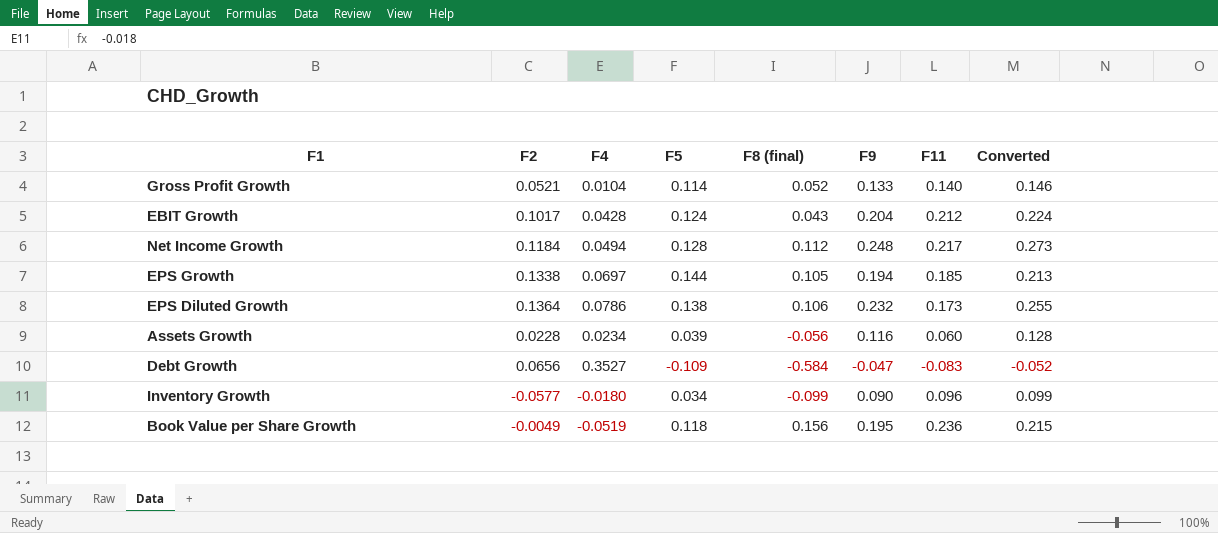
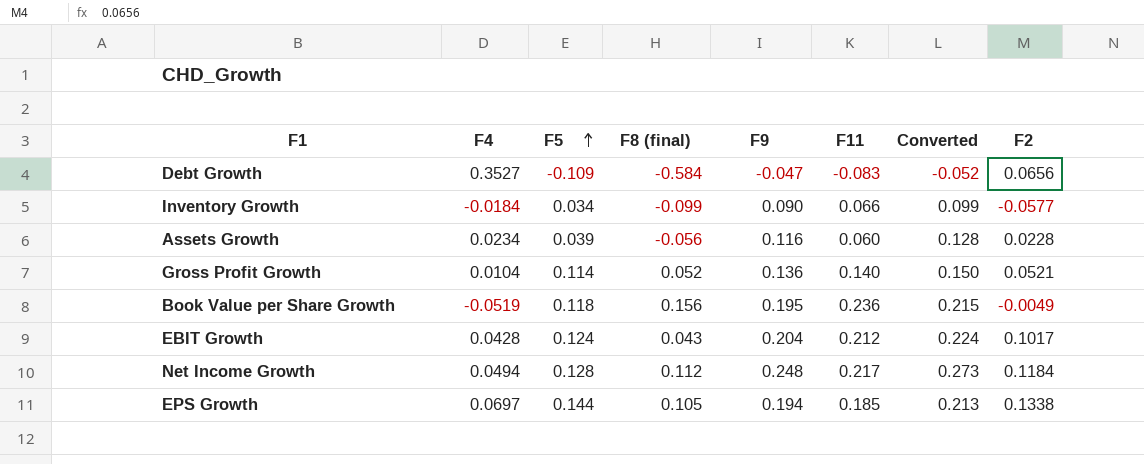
row order: none -> F5 ascending
column F2 | position: 2 -> 8
row EPS Diluted Growth: 0.1364 | 0.0786 | 0.138 | 0.106 | 0.232 | 0.173 | 0.255 -> none
Inventory Growth | F4: -0.0180 -> -0.0184
Inventory Growth | F11: 0.096 -> 0.066
Gross Profit Growth | F9: 0.133 -> 0.136
Gross Profit Growth | Converted: 0.146 -> 0.150

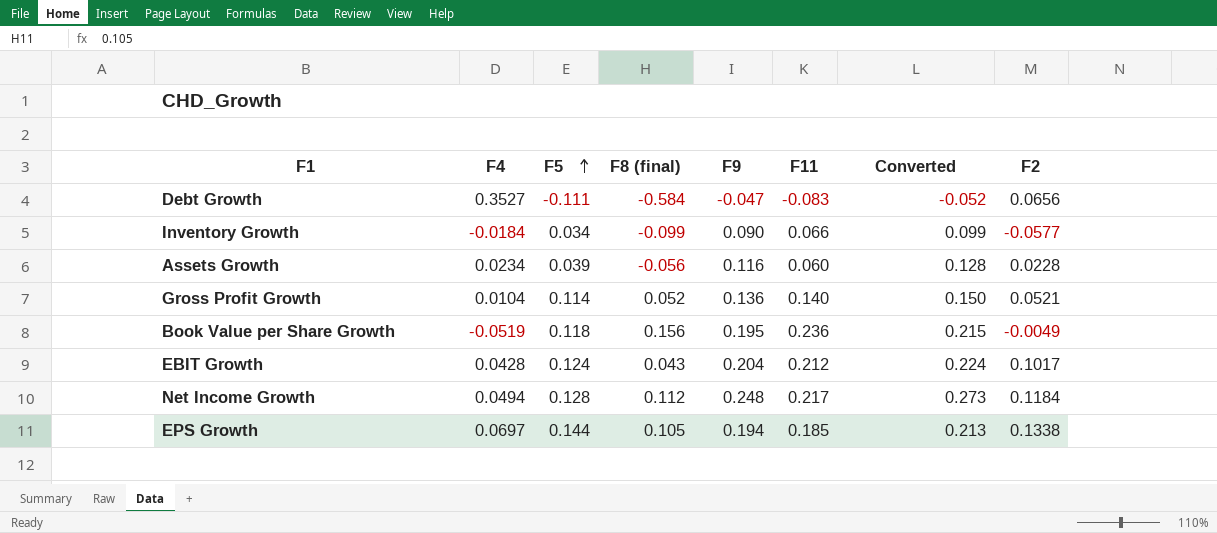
Debt Growth | F5: -0.109 -> -0.111

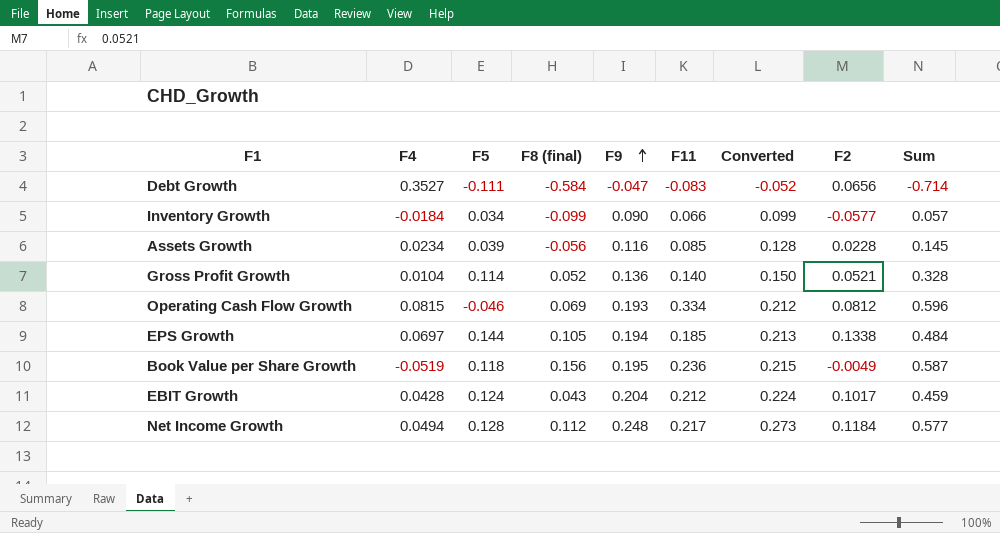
row order: F5 ascending -> F9 ascending
column Sum | formula: none -> [F8 (final)] + [F9] + [F11]
Assets Growth | F11: 0.060 -> 0.085
row Operating Cash Flow Growth: none -> 0.0815 | -0.046 | 0.069 | 0.193 | 0.334 | 0.212 | 0.0812 | 0.596

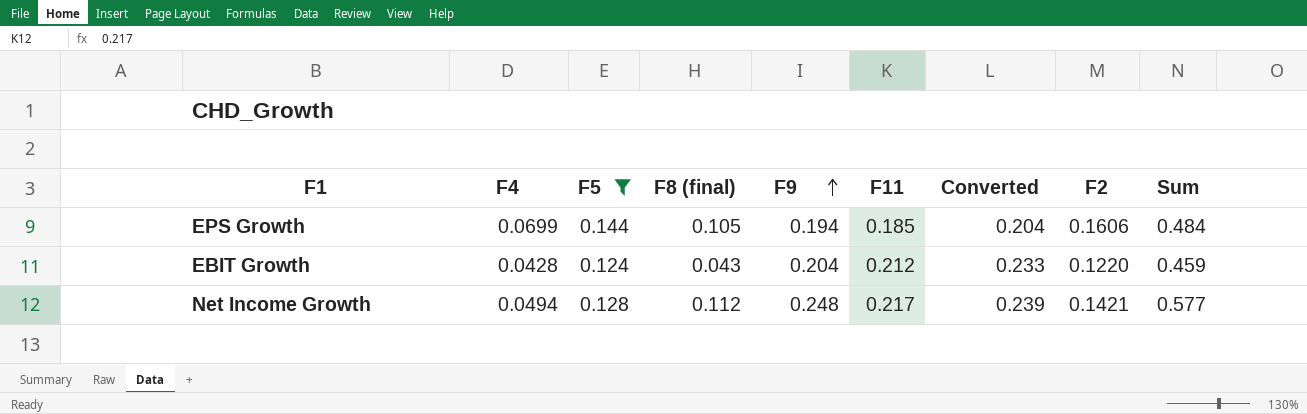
filter: none -> F5 >= 0.124
column Converted | formula: [F9] * 1.1 -> [F11] * 1.1
EPS Growth | F4: 0.0697 -> 0.0699
EPS Growth | F2: 0.1338 -> 0.1606
EBIT Growth | F2: 0.1017 -> 0.1220
Net Income Growth | F2: 0.1184 -> 0.1421

